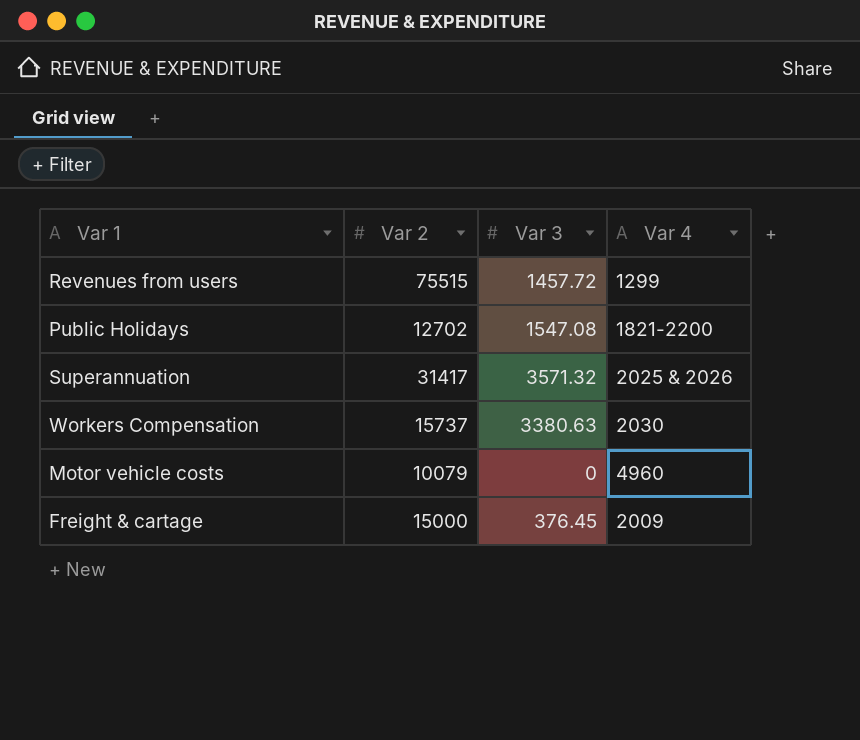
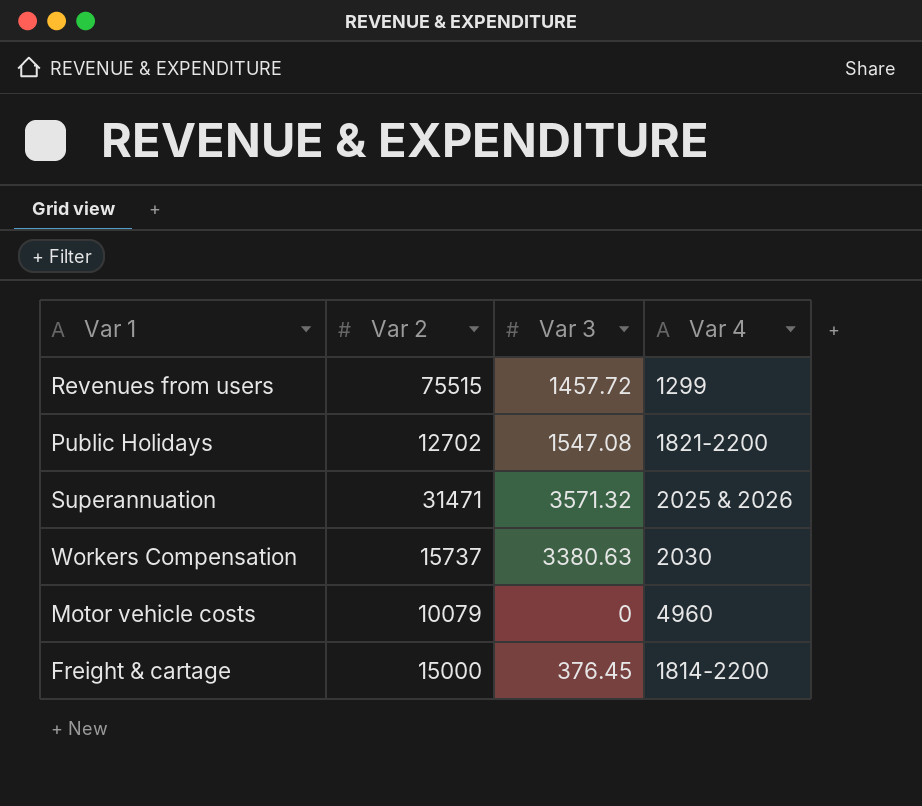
Superannuation | Var 2: 31417 -> 31471
Freight & cartage | Var 4: 2009 -> 1814-2200

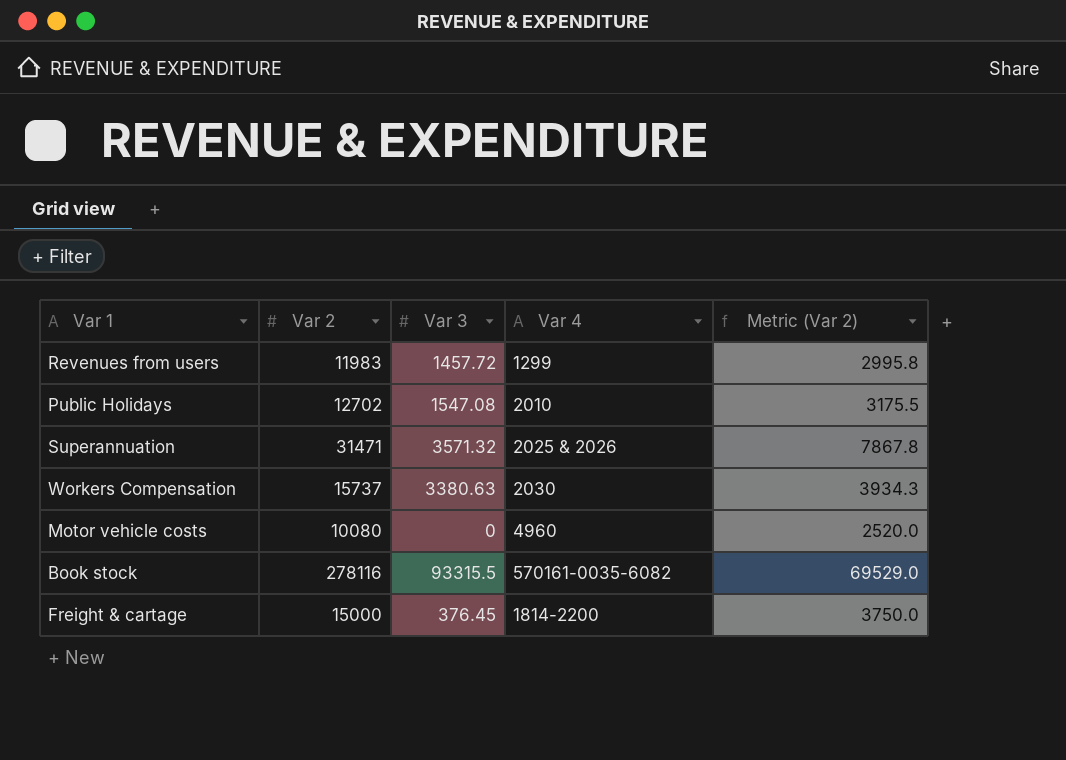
column Metric (Var 2) | formula: none -> [Var 2] * 0.25
Revenues from users | Var 2: 75515 -> 11983
Public Holidays | Var 4: 1821-2200 -> 2010
Motor vehicle costs | Var 2: 10079 -> 10080
row Book stock: none -> 278116 | 93315.5 | 570161-0035-6082 | 69529.0

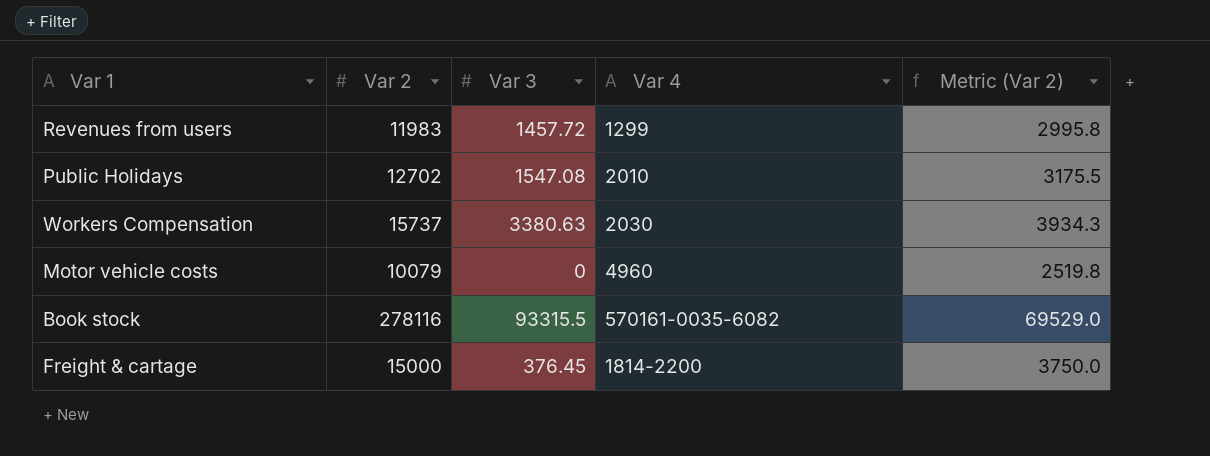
row Superannuation: 31471 | 3571.32 | 2025 & 2026 | 7867.8 -> none
Motor vehicle costs | Var 2: 10080 -> 10079
Motor vehicle costs | Metric (Var 2): 2520.0 -> 2519.8

